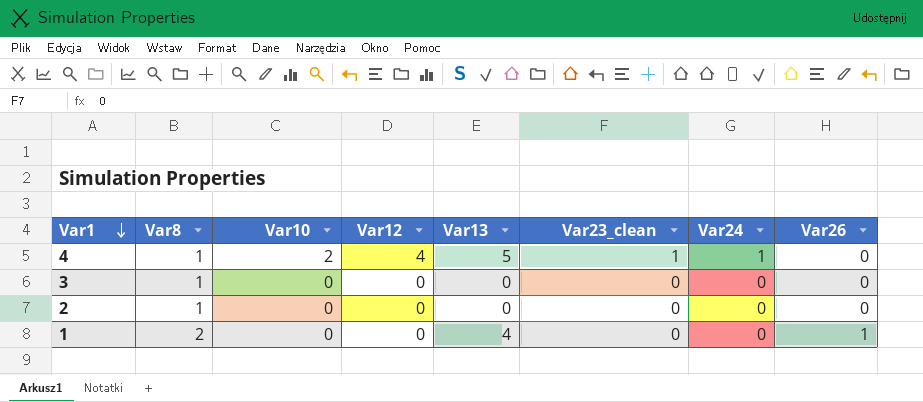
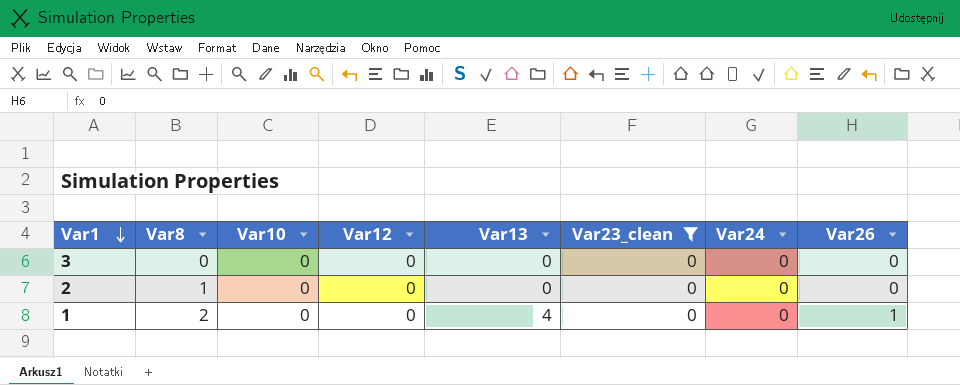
filter: none -> Var23_clean = 0
3 | Var8: 1 -> 0

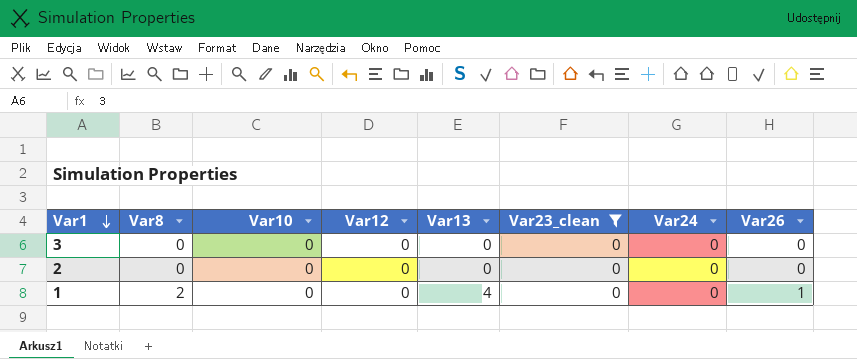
2 | Var8: 1 -> 0

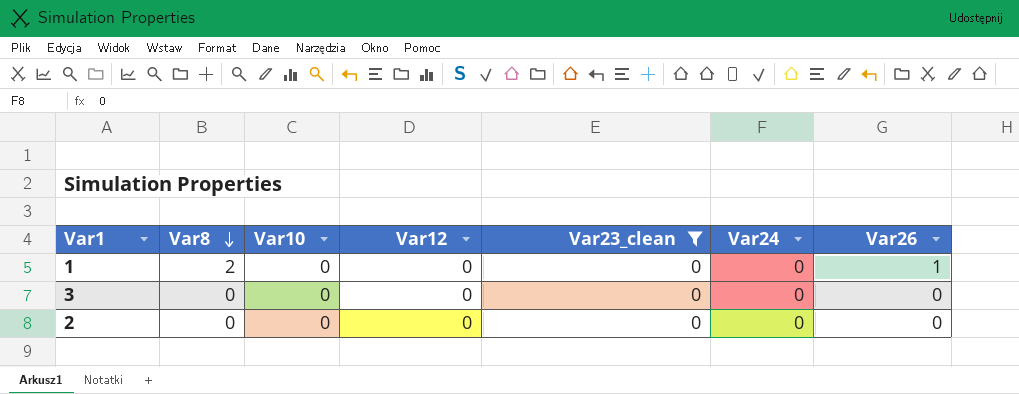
row order: Var1 descending -> Var8 descending
column Var13 | position: 5 -> none

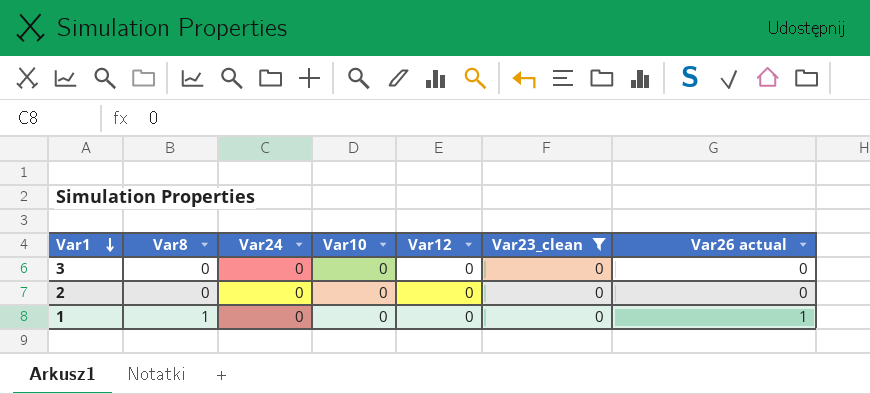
row order: Var8 descending -> Var1 descending
column Var24 | position: 6 -> 3
column name: Var26 -> Var26 actual
1 | Var8: 2 -> 1

